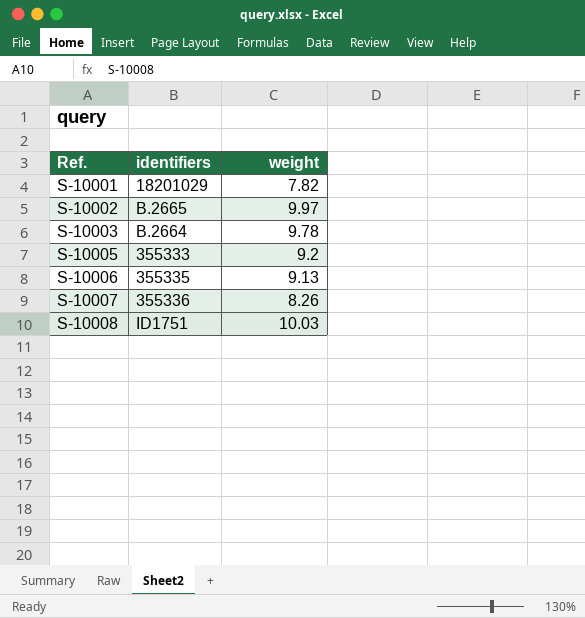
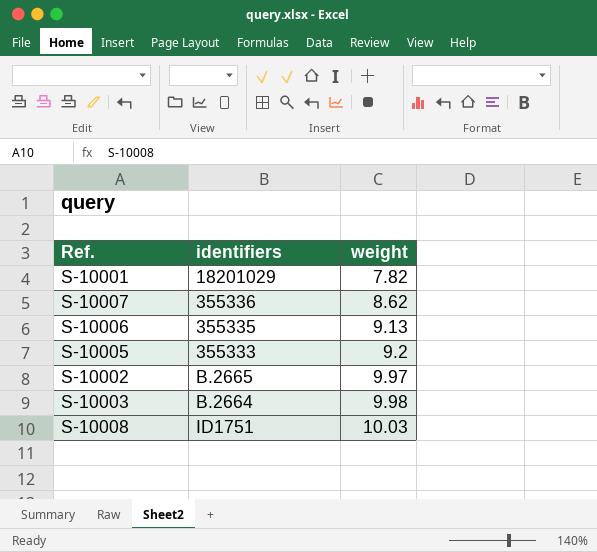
row order: Ref. ascending -> weight ascending
S-10007 | weight: 8.26 -> 8.62
S-10003 | weight: 9.78 -> 9.98

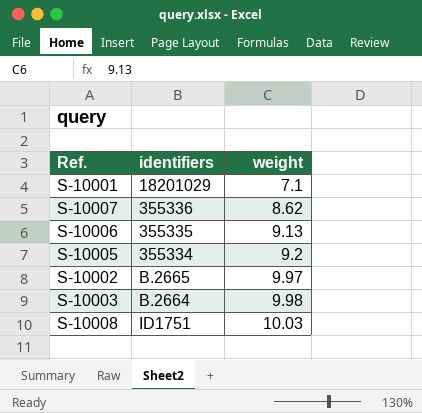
S-10001 | weight: 7.82 -> 7.1
S-10005 | identifiers: 355333 -> 355334

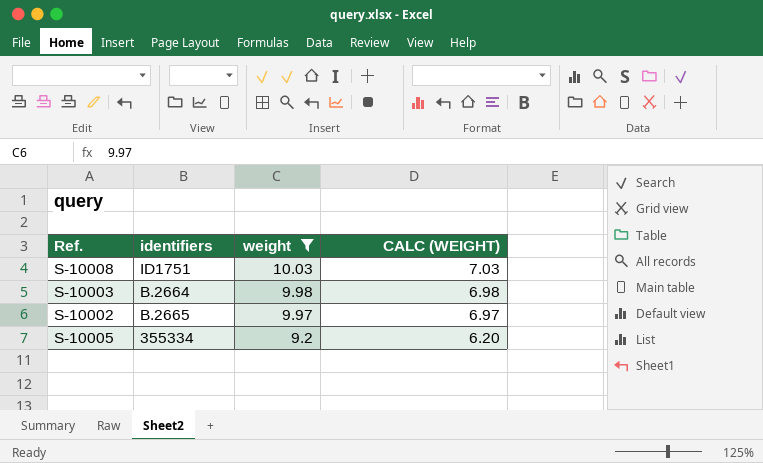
filter: none -> weight >= 9.2
row order: weight ascending -> weight descending
column CALC (WEIGHT) | formula: none -> [weight] - 3

